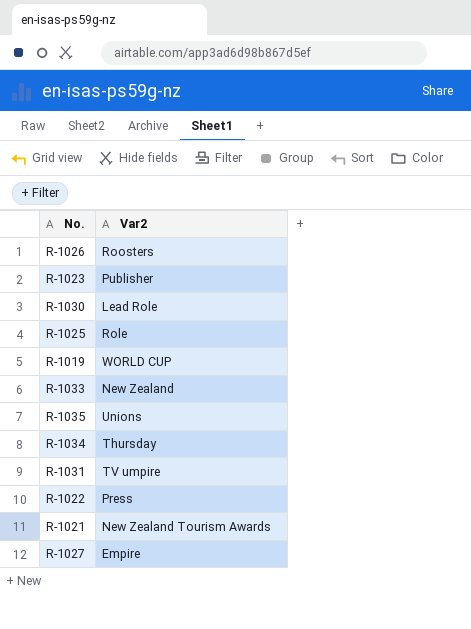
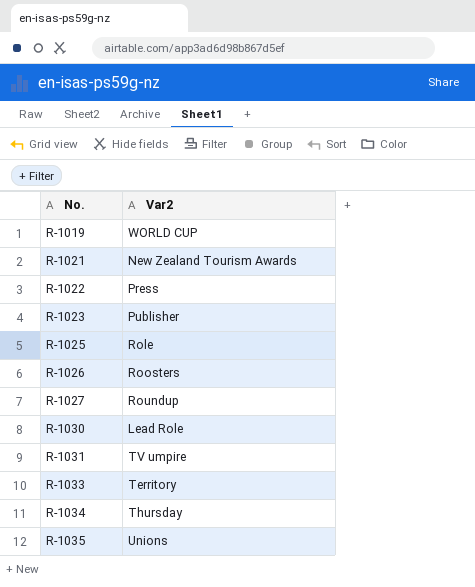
row order: none -> No. ascending
R-1027 | Var2: Empire -> Roundup
R-1033 | Var2: New Zealand -> Territory

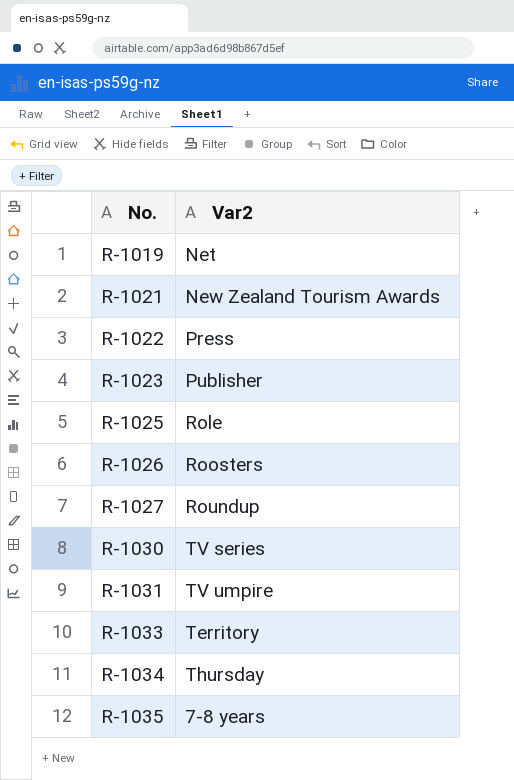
R-1019 | Var2: WORLD CUP -> Net
R-1030 | Var2: Lead Role -> TV series
R-1035 | Var2: Unions -> 7-8 years

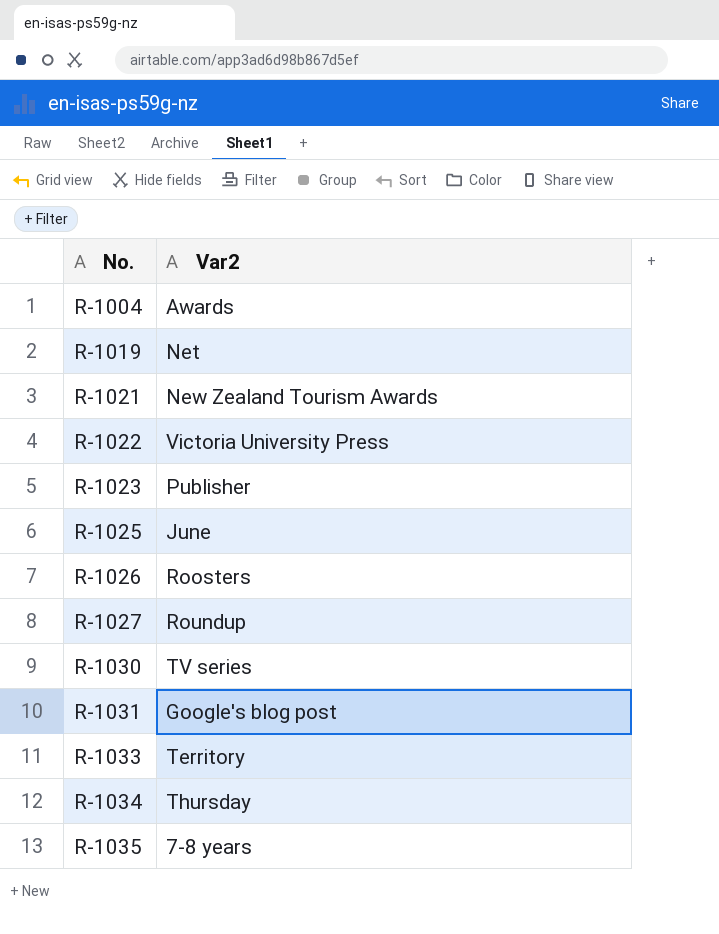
row R-1004: none -> Awards
R-1022 | Var2: Press -> Victoria University Press
R-1025 | Var2: Role -> June
R-1031 | Var2: TV umpire -> Google's blog post

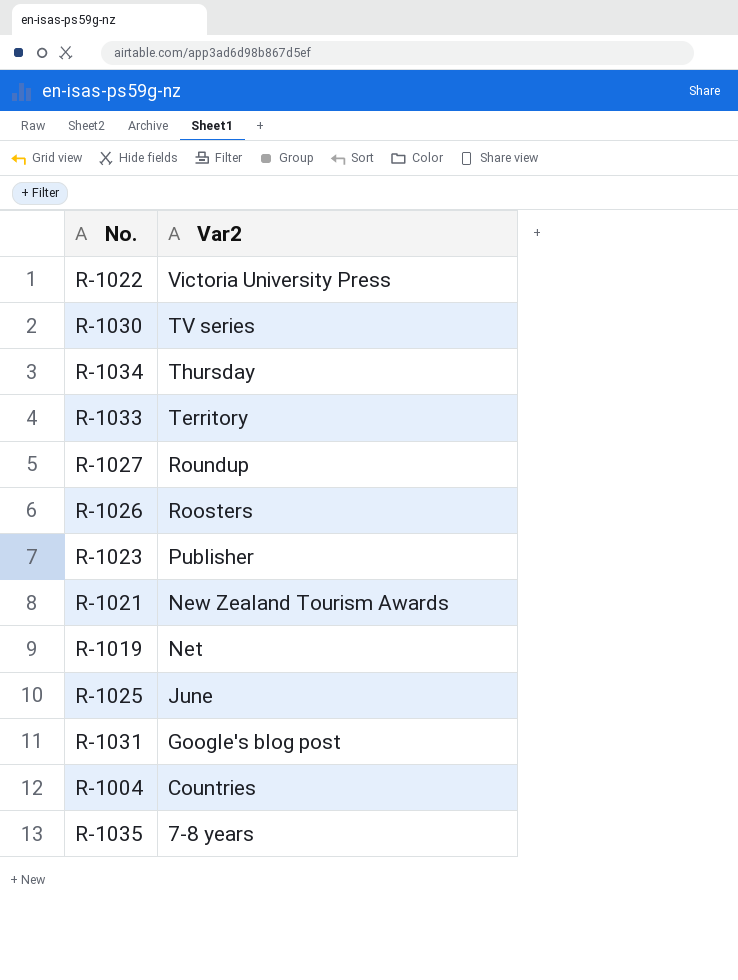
row order: No. ascending -> Var2 descending
R-1004 | Var2: Awards -> Countries

